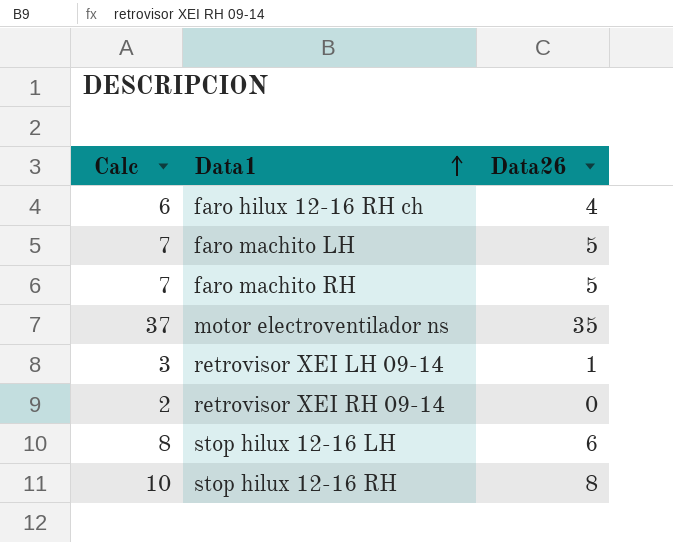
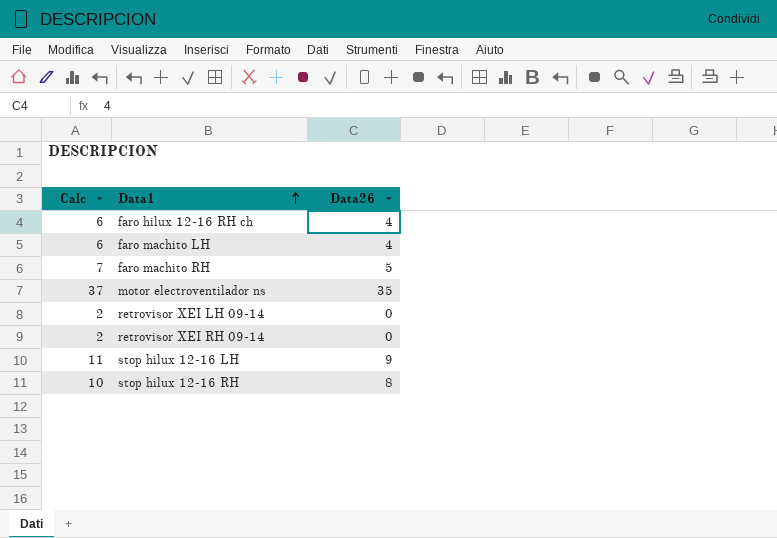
faro machito LH | Calc: 7 -> 6
faro machito LH | Data26: 5 -> 4
retrovisor XEI LH 09-14 | Calc: 3 -> 2
retrovisor XEI LH 09-14 | Data26: 1 -> 0
stop hilux 12-16 LH | Calc: 8 -> 11
stop hilux 12-16 LH | Data26: 6 -> 9

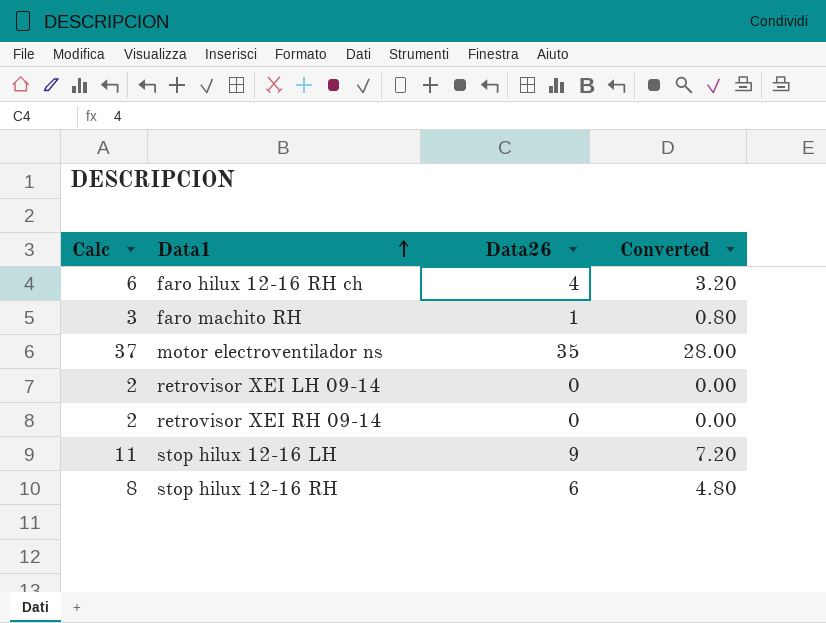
column Converted | formula: none -> [Data26] * 0.8
row faro machito LH: 6 | 4 -> none
faro machito RH | Calc: 7 -> 3
faro machito RH | Data26: 5 -> 1
stop hilux 12-16 RH | Calc: 10 -> 8
stop hilux 12-16 RH | Data26: 8 -> 6

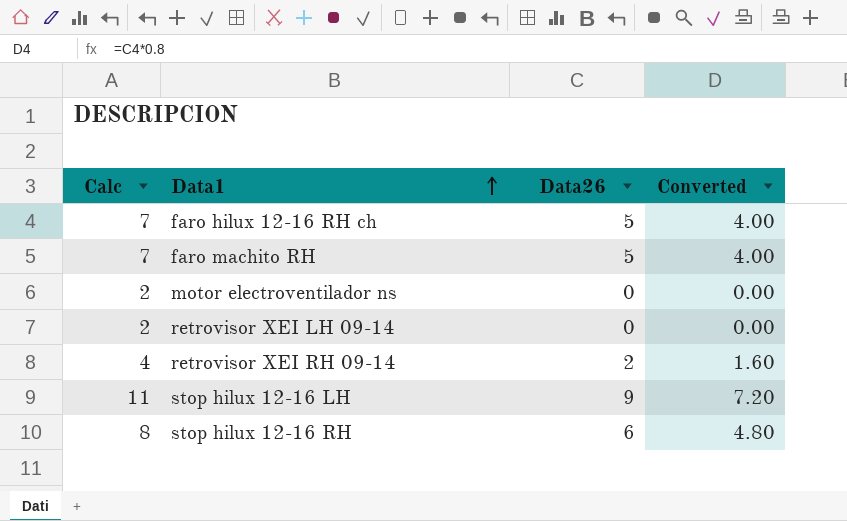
faro hilux 12-16 RH ch | Calc: 6 -> 7
faro hilux 12-16 RH ch | Data26: 4 -> 5
faro hilux 12-16 RH ch | Converted: 3.20 -> 4.00
faro machito RH | Calc: 3 -> 7
faro machito RH | Data26: 1 -> 5
faro machito RH | Converted: 0.80 -> 4.00
motor electroventilador ns | Calc: 37 -> 2
motor electroventilador ns | Data26: 35 -> 0
motor electroventilador ns | Converted: 28.00 -> 0.00
retrovisor XEI RH 09-14 | Calc: 2 -> 4
retrovisor XEI RH 09-14 | Data26: 0 -> 2
retrovisor XEI RH 09-14 | Converted: 0.00 -> 1.60

